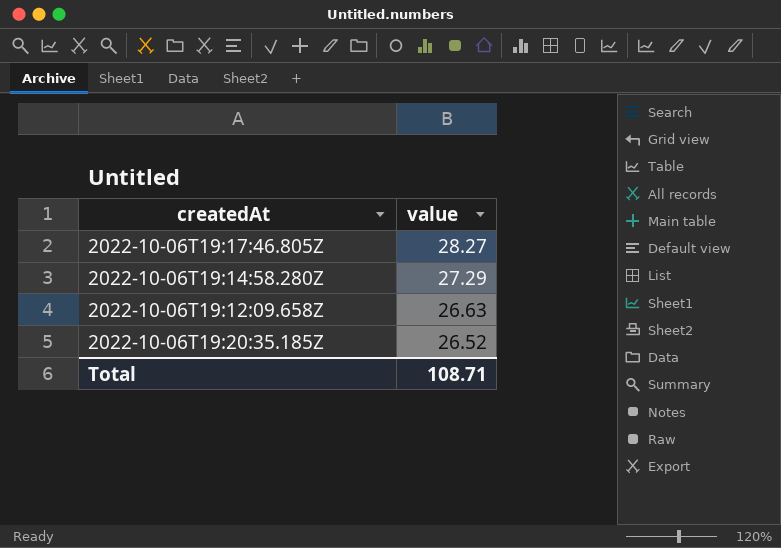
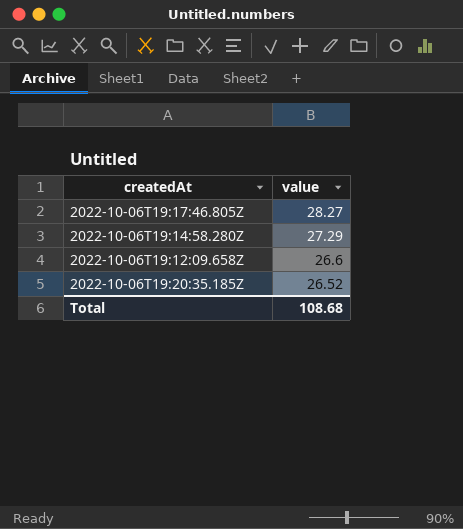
2022-10-06T19:12:09.658Z | value: 26.63 -> 26.6
Total | value: 108.71 -> 108.68

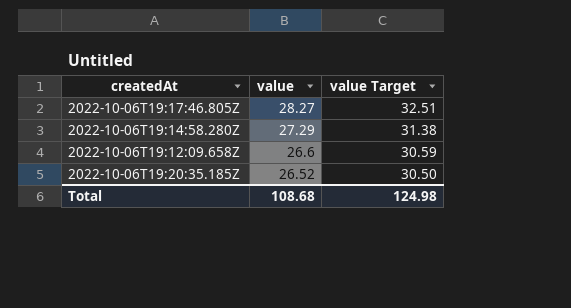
column value Target | formula: none -> [value] * 1.15

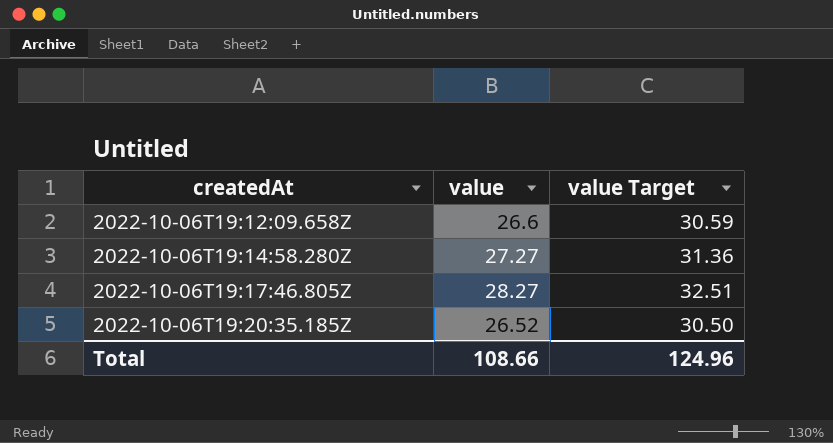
row order: value descending -> createdAt ascending
2022-10-06T19:14:58.280Z | value: 27.29 -> 27.27
2022-10-06T19:14:58.280Z | value Target: 31.38 -> 31.36
Total | value: 108.68 -> 108.66
Total | value Target: 124.98 -> 124.96

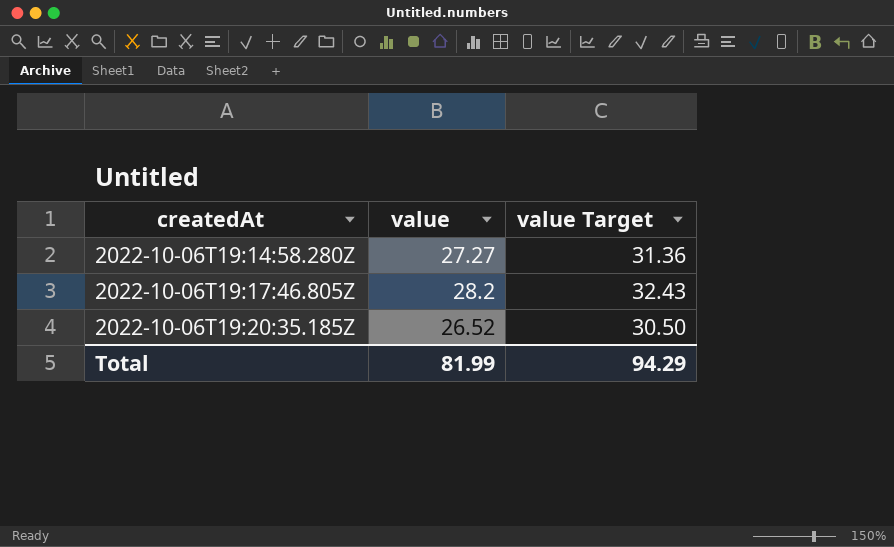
row 2022-10-06T19:12:09.658Z: 26.6 | 30.59 -> none
2022-10-06T19:17:46.805Z | value: 28.27 -> 28.2
2022-10-06T19:17:46.805Z | value Target: 32.51 -> 32.43
Total | value: 108.66 -> 81.99
Total | value Target: 124.96 -> 94.29

